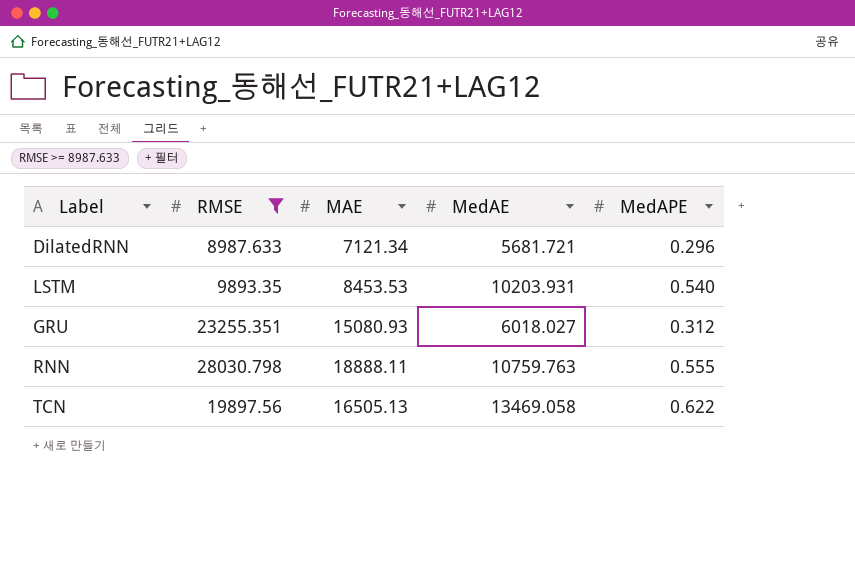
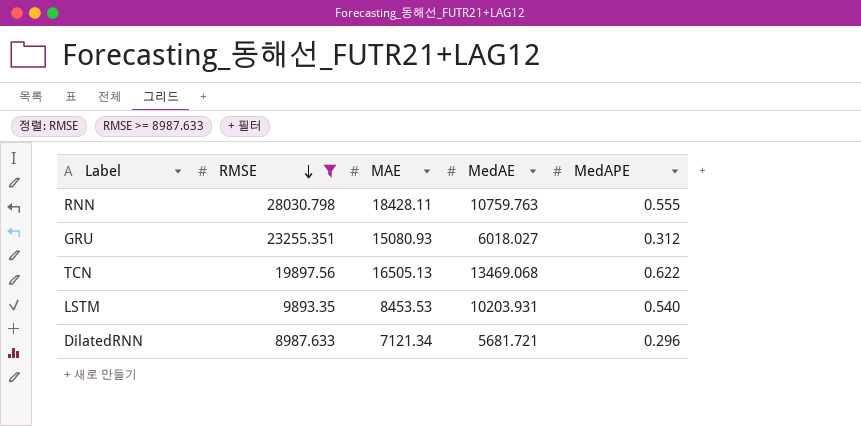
row order: none -> RMSE descending
RNN | MAE: 18888.11 -> 18428.11
TCN | MedAE: 13469.058 -> 13469.068

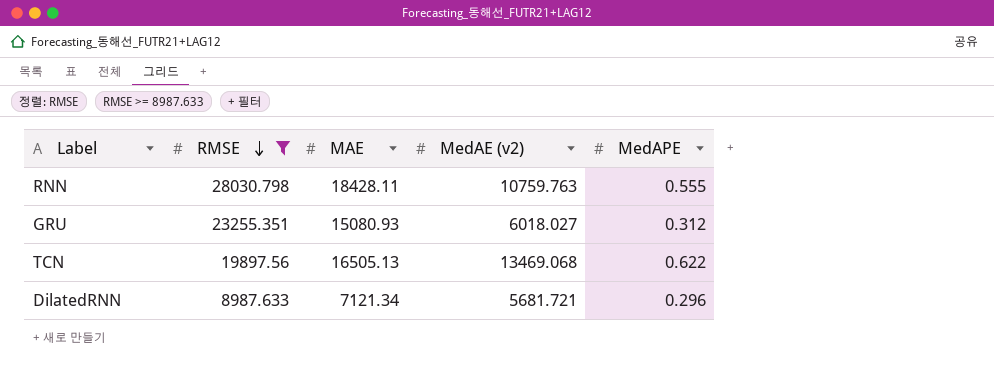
column name: MedAE -> MedAE (v2)
row LSTM: 9893.35 | 8453.53 | 10203.931 | 0.540 -> none

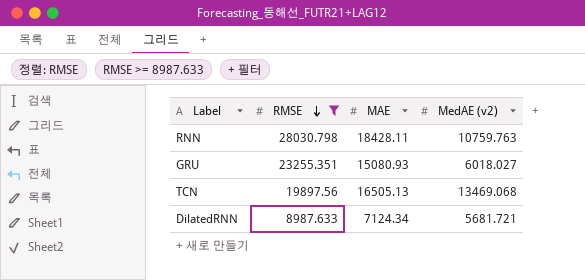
column MedAPE | position: 5 -> none
DilatedRNN | MAE: 7121.34 -> 7124.34

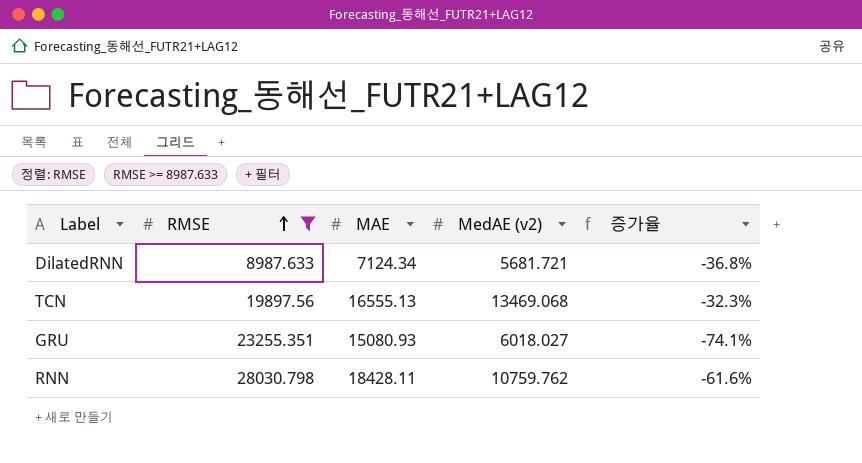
row order: RMSE descending -> RMSE ascending
column 증가율 | formula: none -> ([MedAE (v2)] - [RMSE]) / [RMSE]
TCN | MAE: 16505.13 -> 16555.13
RNN | MedAE (v2): 10759.763 -> 10759.762

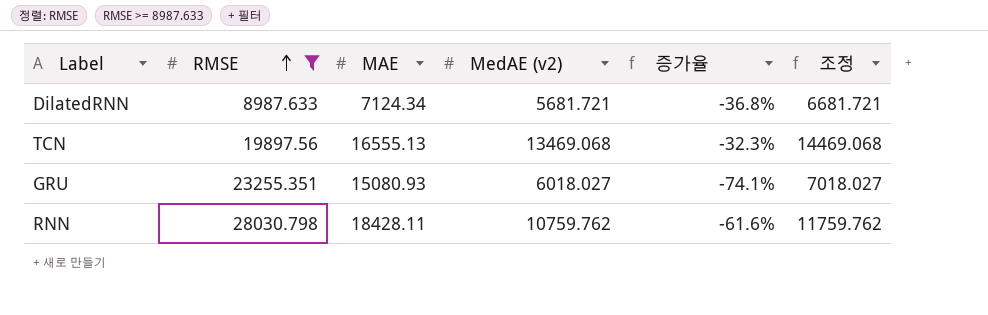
column 조정 | formula: none -> [MedAE (v2)] + 1000

